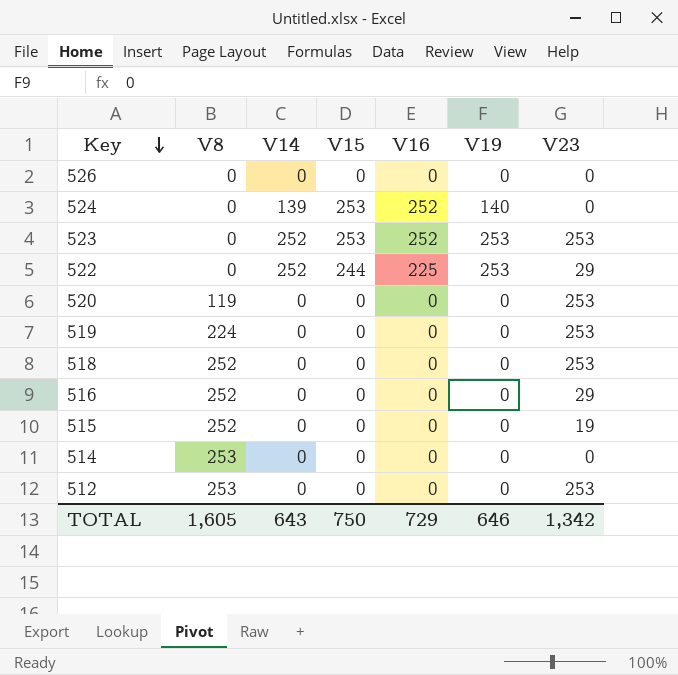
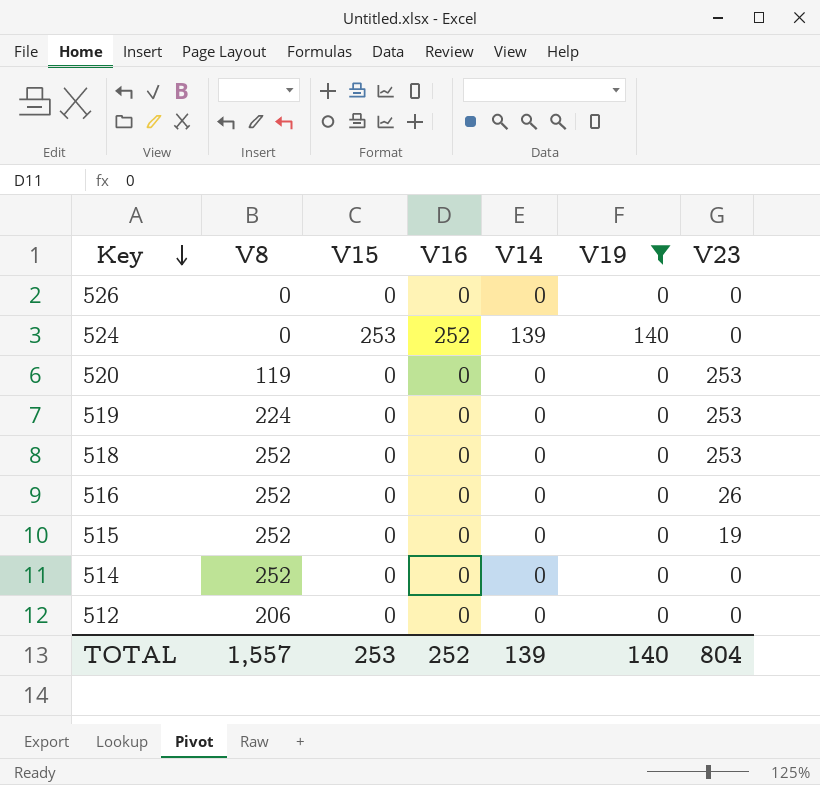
filter: none -> V19 != 253
column V14 | position: 3 -> 5
516 | V23: 29 -> 26
514 | V8: 253 -> 252
512 | V8: 253 -> 206
512 | V23: 253 -> 0
TOTAL | V8: 1,605 -> 1,557
TOTAL | V15: 750 -> 253
TOTAL | V16: 729 -> 252
TOTAL | V14: 643 -> 139
TOTAL | V19: 646 -> 140
TOTAL | V23: 1,342 -> 804

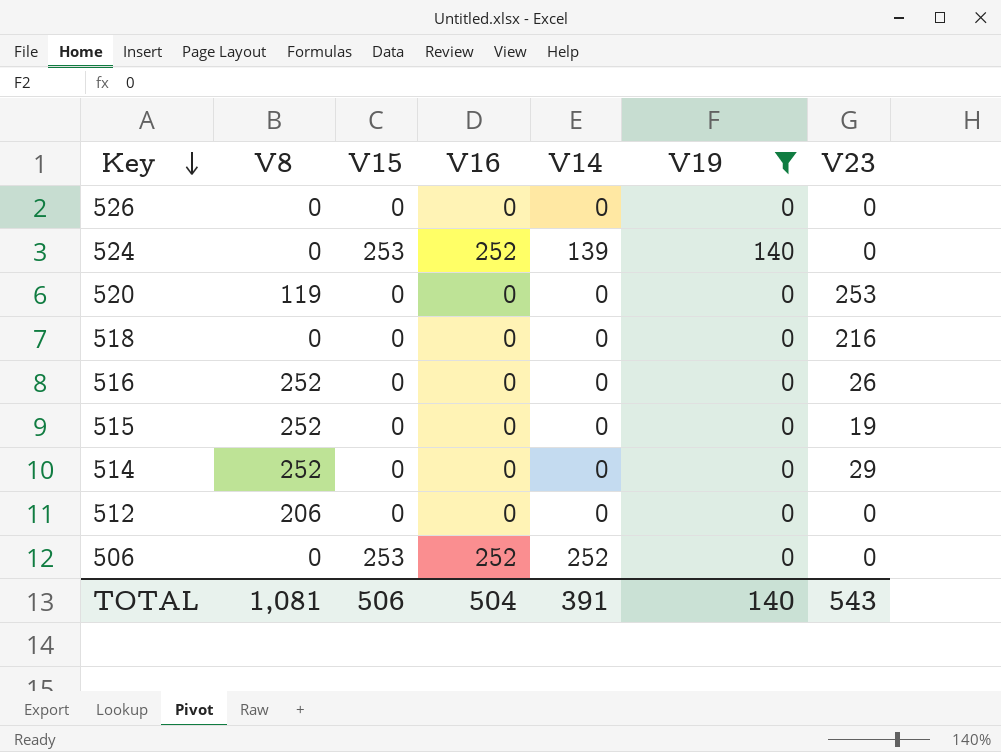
row 519: 224 | 0 | 0 | 0 | 0 | 253 -> none
518 | V8: 252 -> 0
518 | V23: 253 -> 216
514 | V23: 0 -> 29
row 506: none -> 0 | 253 | 252 | 252 | 0 | 0
TOTAL | V8: 1,557 -> 1,081
TOTAL | V15: 253 -> 506
TOTAL | V16: 252 -> 504
TOTAL | V14: 139 -> 391
TOTAL | V23: 804 -> 543

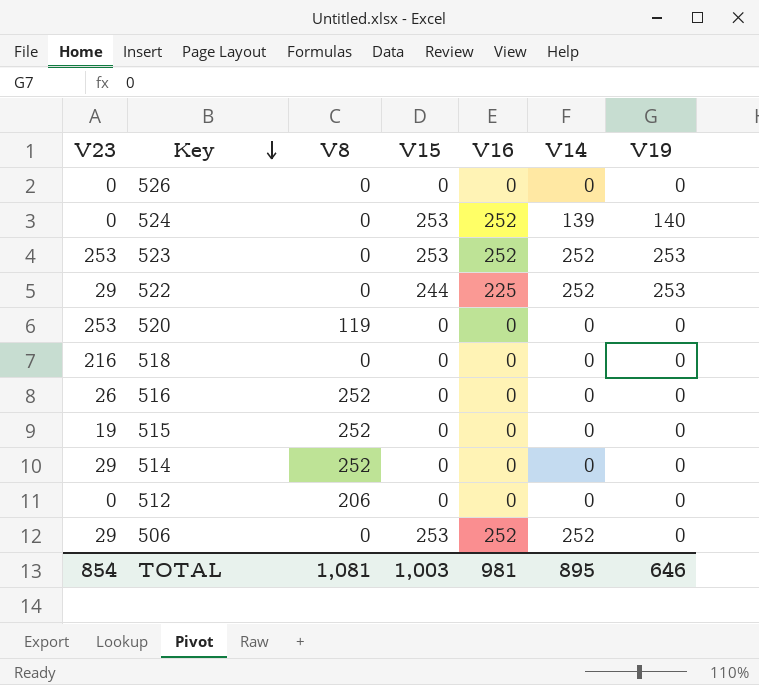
filter: V19 != 253 -> none
column V23 | position: 7 -> 1
506 | V23: 0 -> 29
TOTAL | V23: 543 -> 854
TOTAL | V15: 506 -> 1,003
TOTAL | V16: 504 -> 981
TOTAL | V14: 391 -> 895
TOTAL | V19: 140 -> 646

